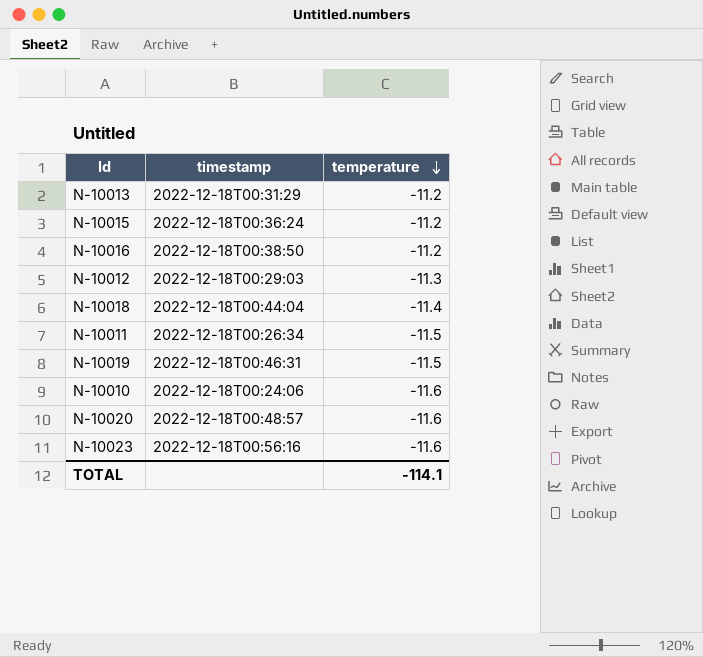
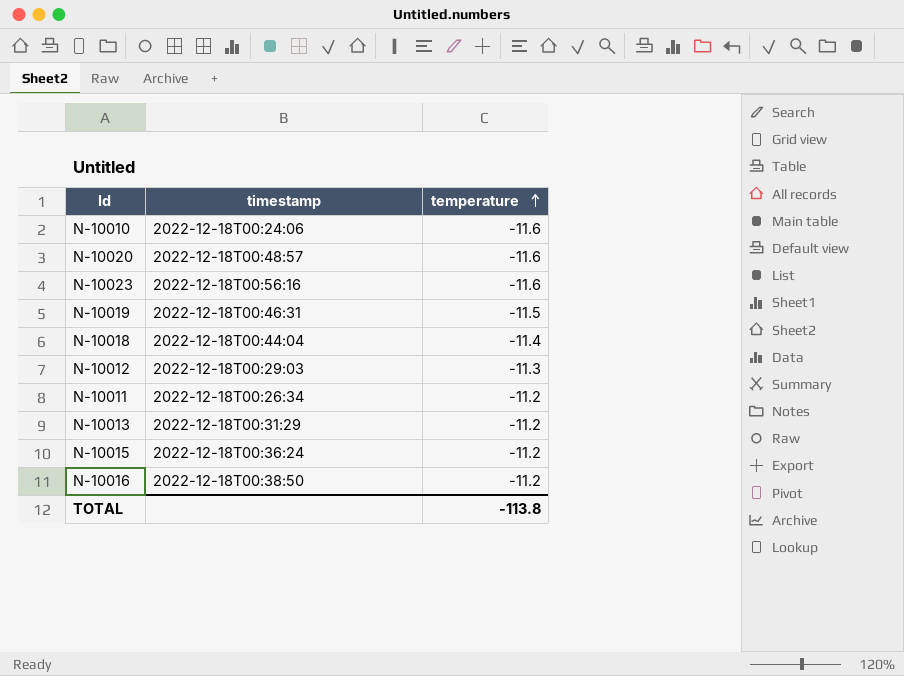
row order: temperature descending -> temperature ascending
N-10011 | temperature: -11.5 -> -11.2
TOTAL | temperature: -114.1 -> -113.8

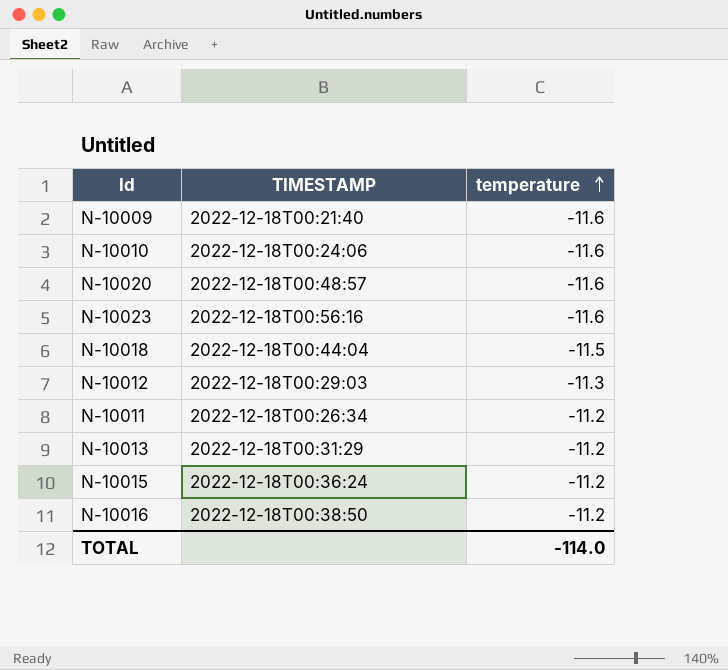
column name: timestamp -> TIMESTAMP
row N-10019: 2022-12-18T00:46:31 | -11.5 -> none
row N-10009: none -> 2022-12-18T00:21:40 | -11.6
N-10018 | temperature: -11.4 -> -11.5
TOTAL | temperature: -113.8 -> -114.0

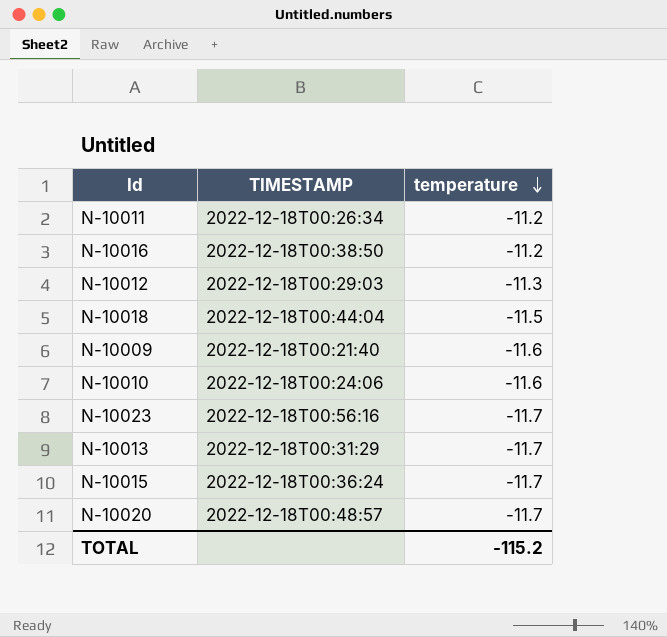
row order: temperature ascending -> temperature descending
N-10023 | temperature: -11.6 -> -11.7
N-10013 | temperature: -11.2 -> -11.7
N-10015 | temperature: -11.2 -> -11.7
N-10020 | temperature: -11.6 -> -11.7
TOTAL | temperature: -114.0 -> -115.2

